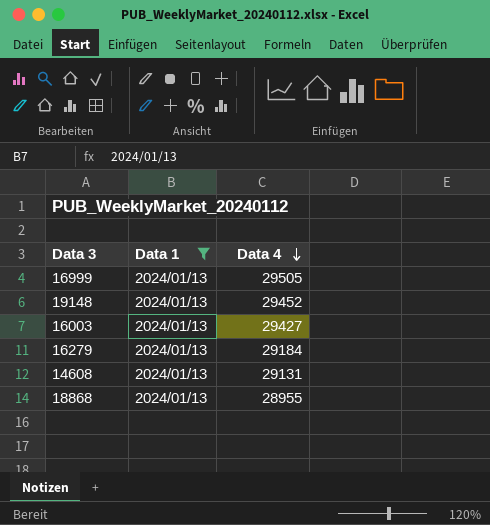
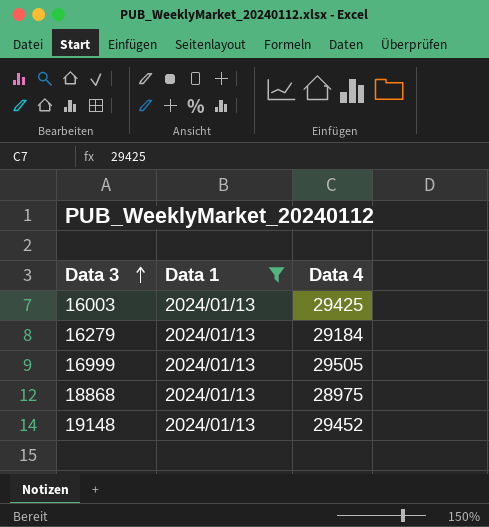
row order: Data 4 descending -> Data 3 ascending
row 14608: 2024/01/13 | 29131 -> none
16003 | Data 4: 29427 -> 29425
18868 | Data 4: 28955 -> 28975

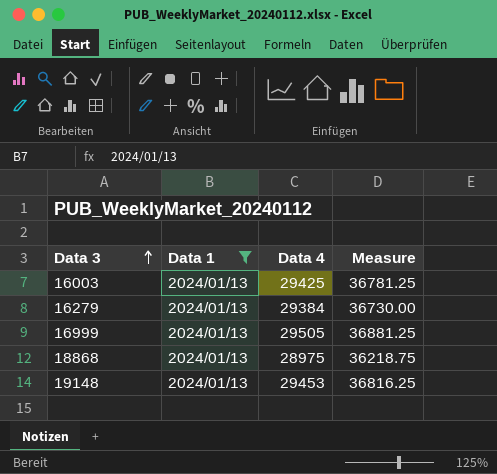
column Measure | formula: none -> [Data 4] * 1.25
16279 | Data 4: 29184 -> 29384
19148 | Data 4: 29452 -> 29453

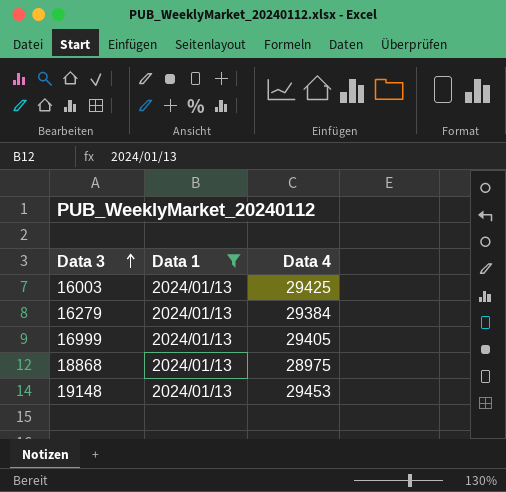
column Measure | formula: [Data 4] * 1.25 -> none
16999 | Data 4: 29505 -> 29405

